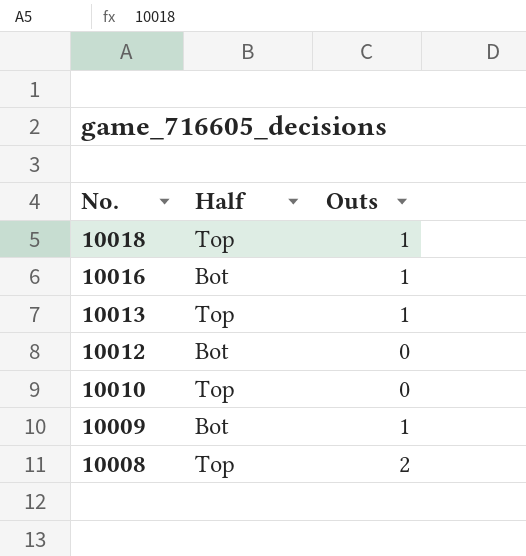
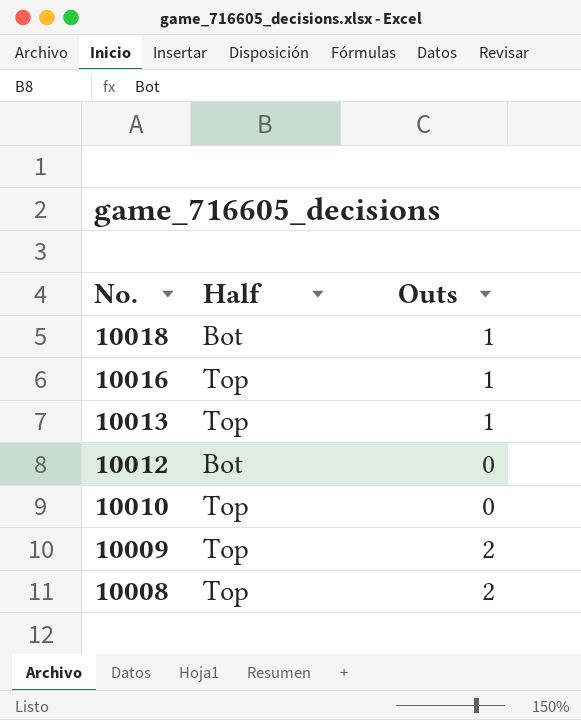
10018 | Half: Top -> Bot
10016 | Half: Bot -> Top
10009 | Half: Bot -> Top
10009 | Outs: 1 -> 2

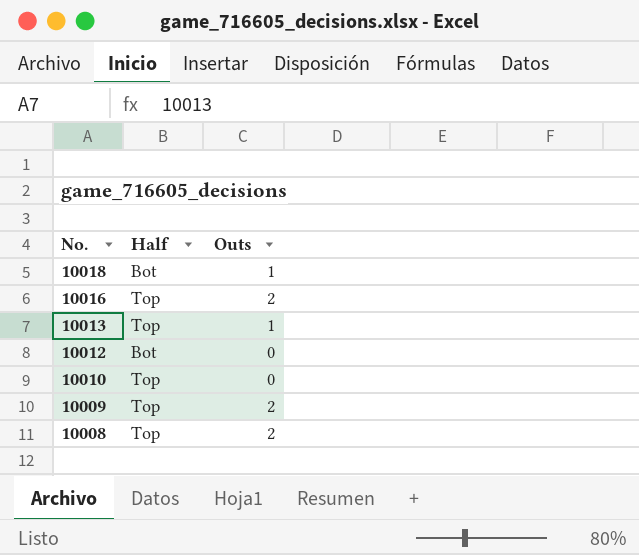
10016 | Outs: 1 -> 2

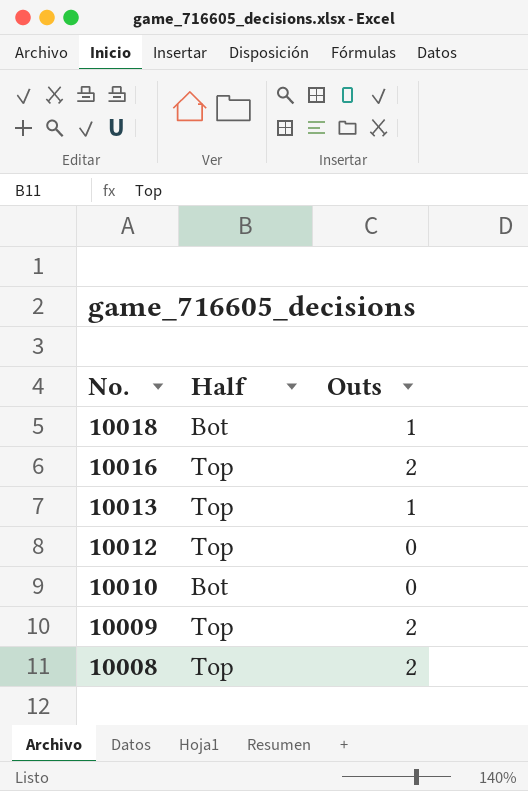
10012 | Half: Bot -> Top
10010 | Half: Top -> Bot

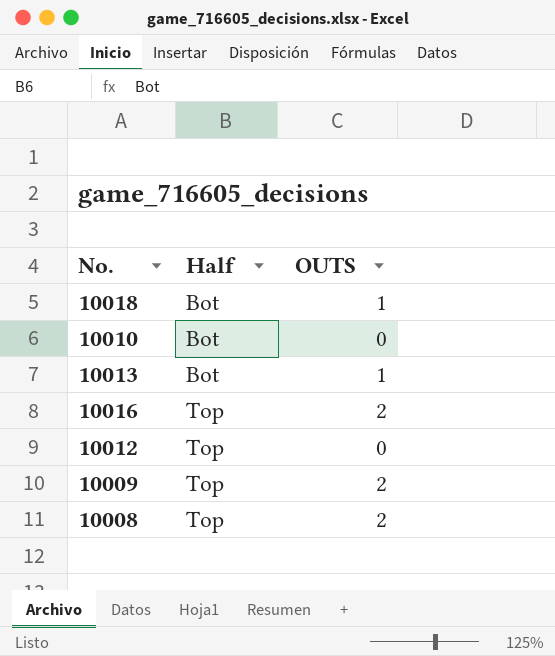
row order: No. descending -> Half ascending
column name: Outs -> OUTS
10013 | Half: Top -> Bot

